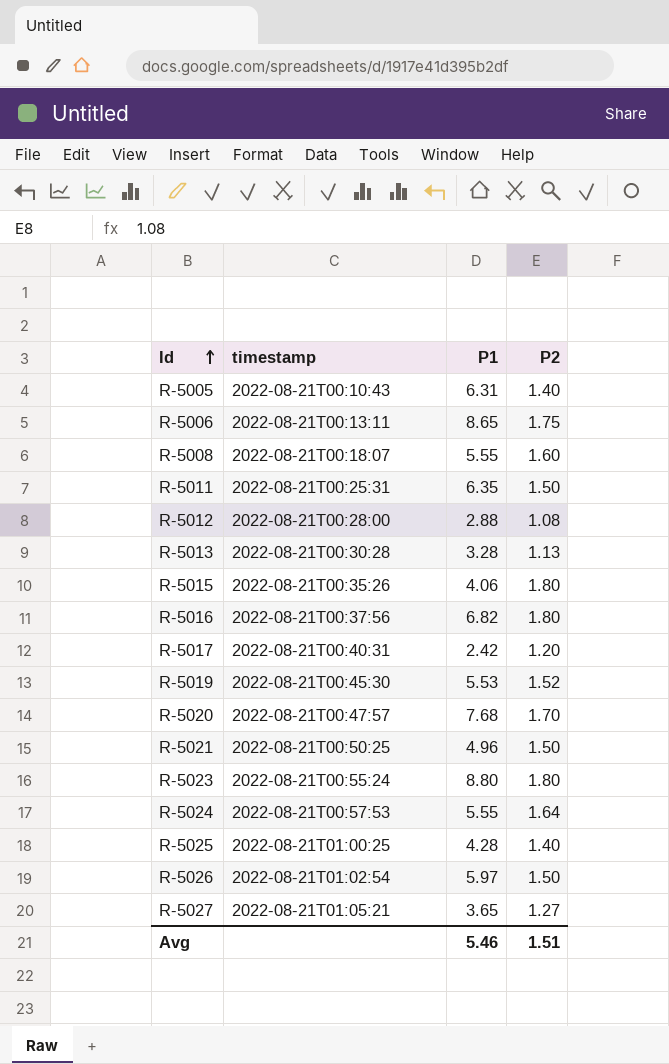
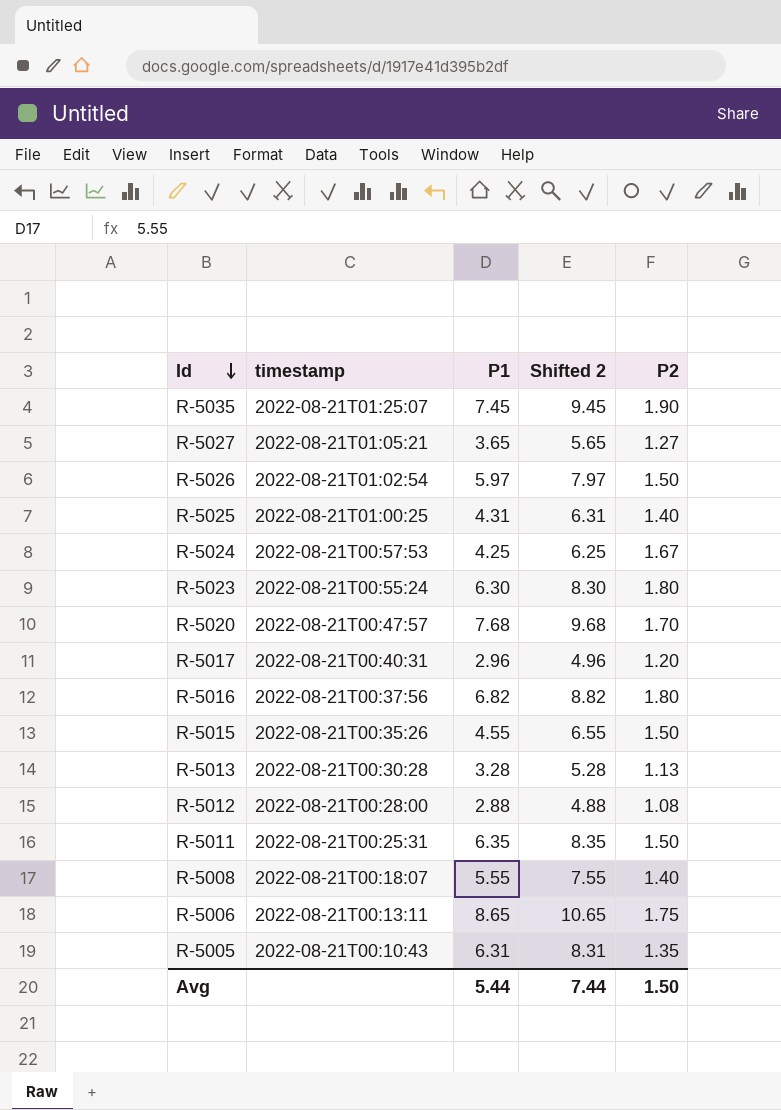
row order: Id ascending -> Id descending
column Shifted 2 | formula: none -> [P1] + 2
row R-5019: 2022-08-21T00:45:30 | 5.53 | 1.52 -> none
row R-5021: 2022-08-21T00:50:25 | 4.96 | 1.50 -> none
row R-5035: none -> 2022-08-21T01:25:07 | 7.45 | 9.45 | 1.90
R-5025 | P1: 4.28 -> 4.31
R-5024 | P1: 5.55 -> 4.25
R-5024 | P2: 1.64 -> 1.67
R-5023 | P1: 8.80 -> 6.30
R-5017 | P1: 2.42 -> 2.96
R-5015 | P1: 4.06 -> 4.55
R-5015 | P2: 1.80 -> 1.50
R-5008 | P2: 1.60 -> 1.40
R-5005 | P2: 1.40 -> 1.35
Avg | P1: 5.46 -> 5.44
Avg | P2: 1.51 -> 1.50

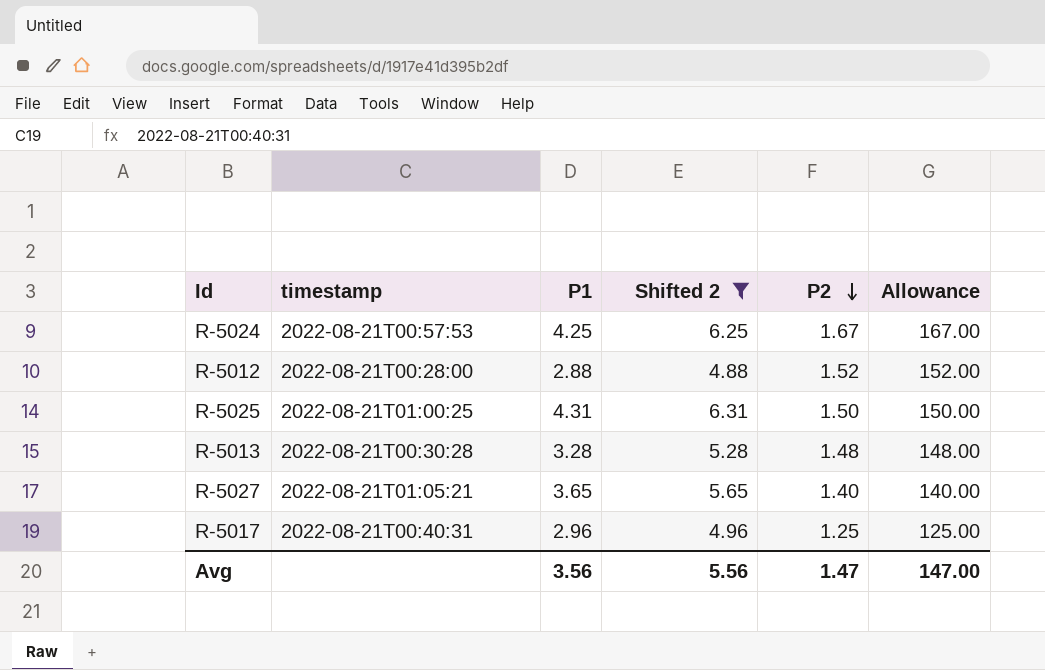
filter: none -> Shifted 2 <= 6.31
row order: Id descending -> P2 descending
column Allowance | formula: none -> [P2] * 100
R-5012 | P2: 1.08 -> 1.52
R-5025 | P2: 1.40 -> 1.50
R-5013 | P2: 1.13 -> 1.48
R-5027 | P2: 1.27 -> 1.40
R-5017 | P2: 1.20 -> 1.25
Avg | P1: 5.44 -> 3.56
Avg | Shifted 2: 7.44 -> 5.56
Avg | P2: 1.50 -> 1.47

